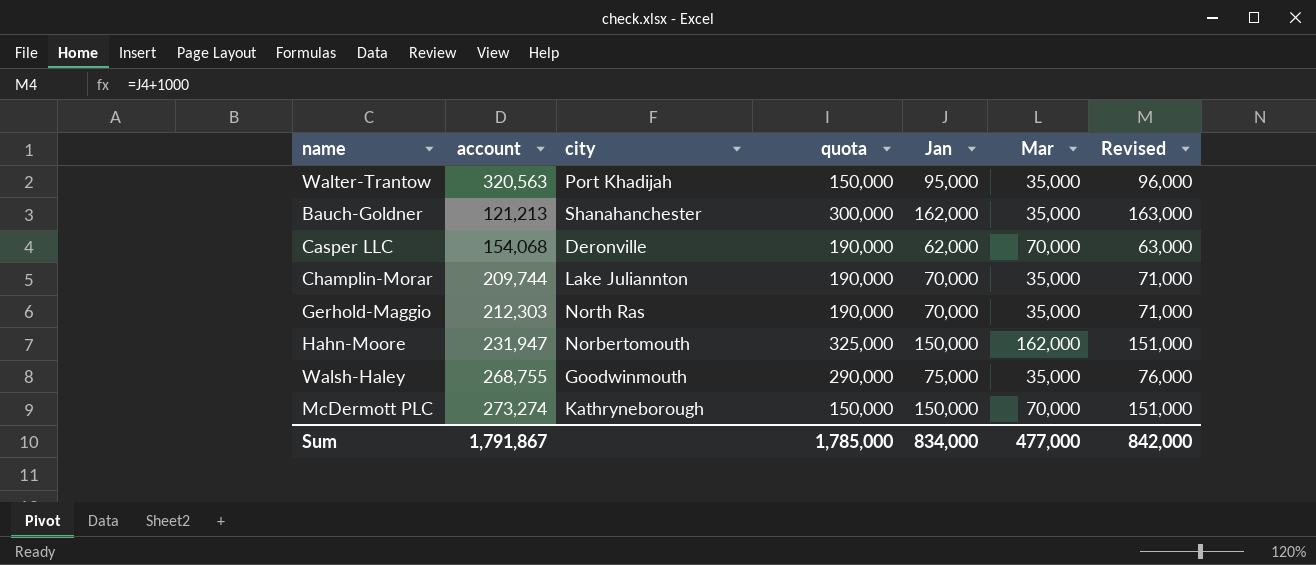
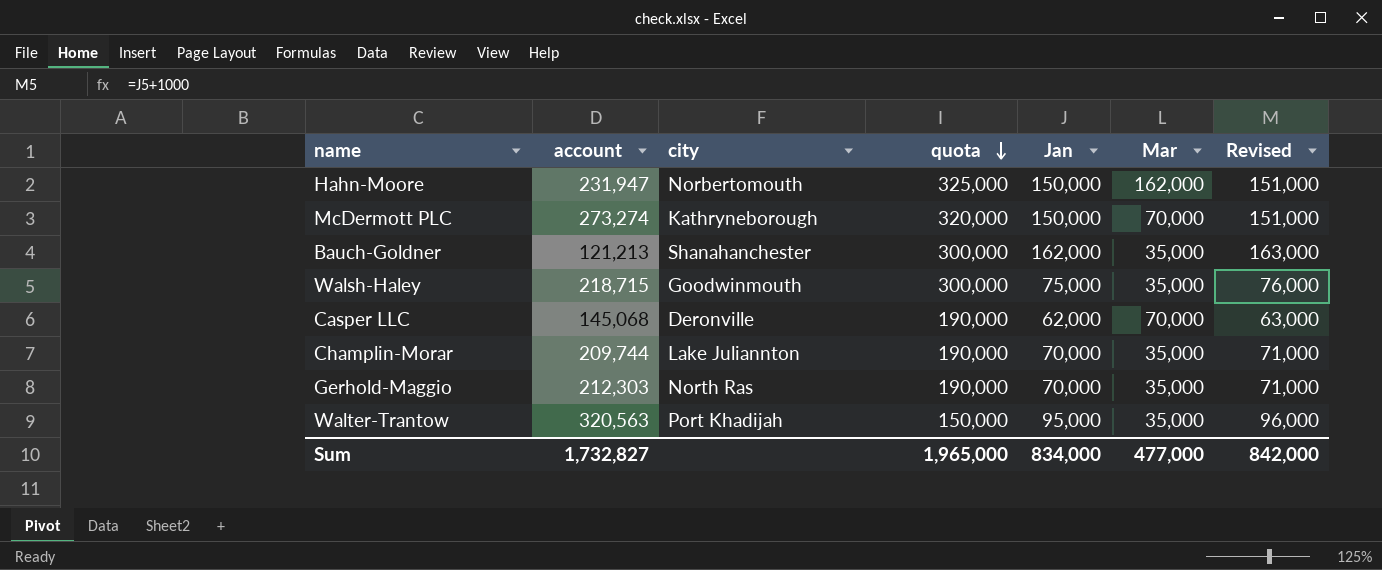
row order: none -> quota descending
McDermott PLC | quota: 150,000 -> 320,000
Walsh-Haley | account: 268,755 -> 218,715
Walsh-Haley | quota: 290,000 -> 300,000
Casper LLC | account: 154,068 -> 145,068
Sum | account: 1,791,867 -> 1,732,827
Sum | quota: 1,785,000 -> 1,965,000

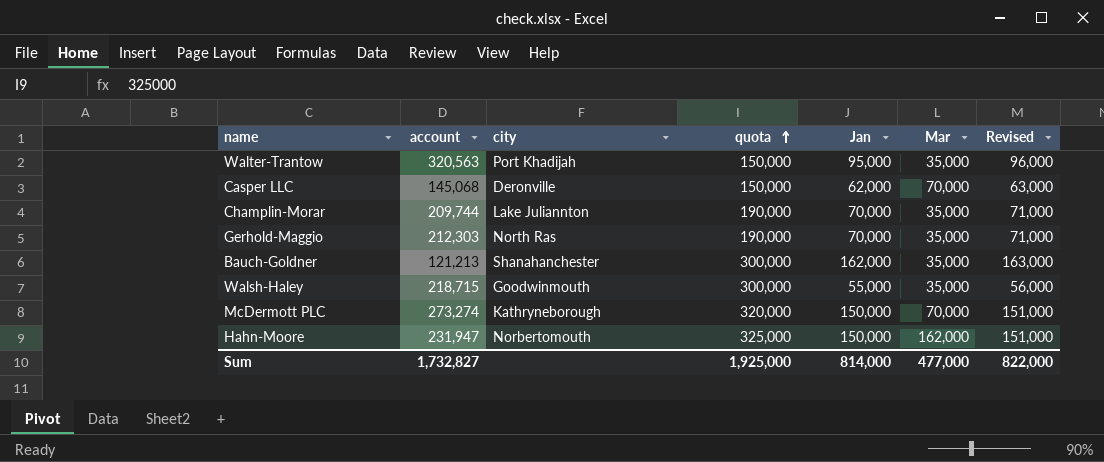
row order: quota descending -> quota ascending
Casper LLC | quota: 190,000 -> 150,000
Walsh-Haley | Jan: 75,000 -> 55,000
Walsh-Haley | Revised: 76,000 -> 56,000
Sum | quota: 1,965,000 -> 1,925,000
Sum | Jan: 834,000 -> 814,000
Sum | Revised: 842,000 -> 822,000

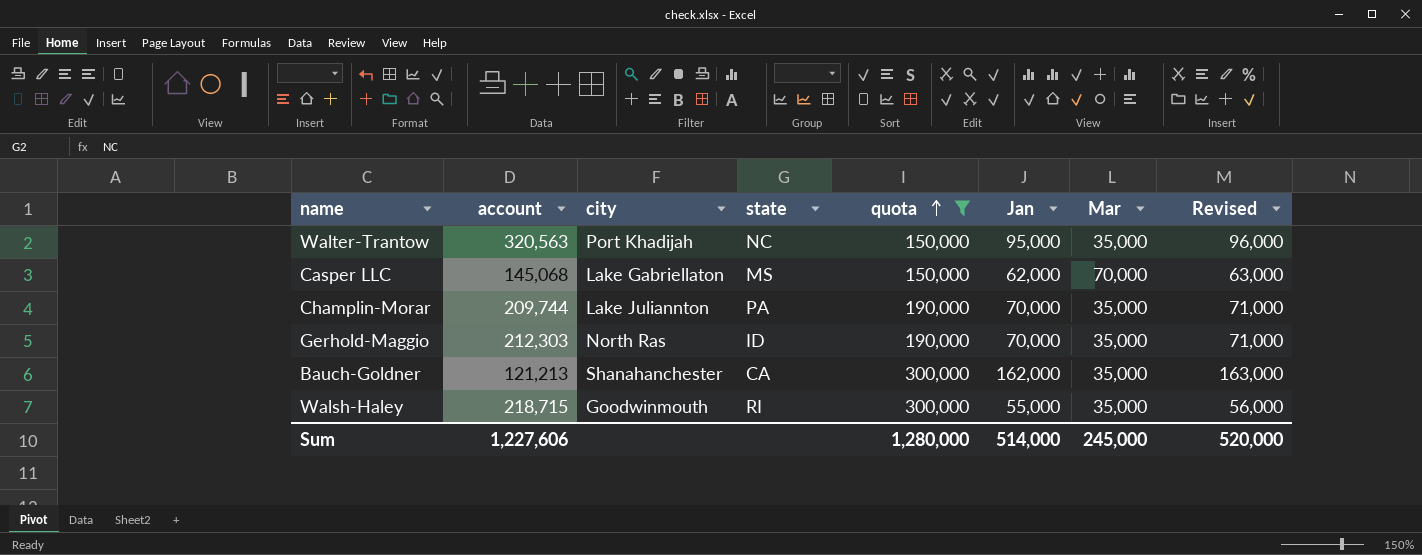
filter: none -> quota <= 300,000
column state | position: none -> 4
Casper LLC | city: Deronville -> Lake Gabriellaton
Sum | account: 1,732,827 -> 1,227,606
Sum | quota: 1,925,000 -> 1,280,000
Sum | Jan: 814,000 -> 514,000
Sum | Mar: 477,000 -> 245,000
Sum | Revised: 822,000 -> 520,000

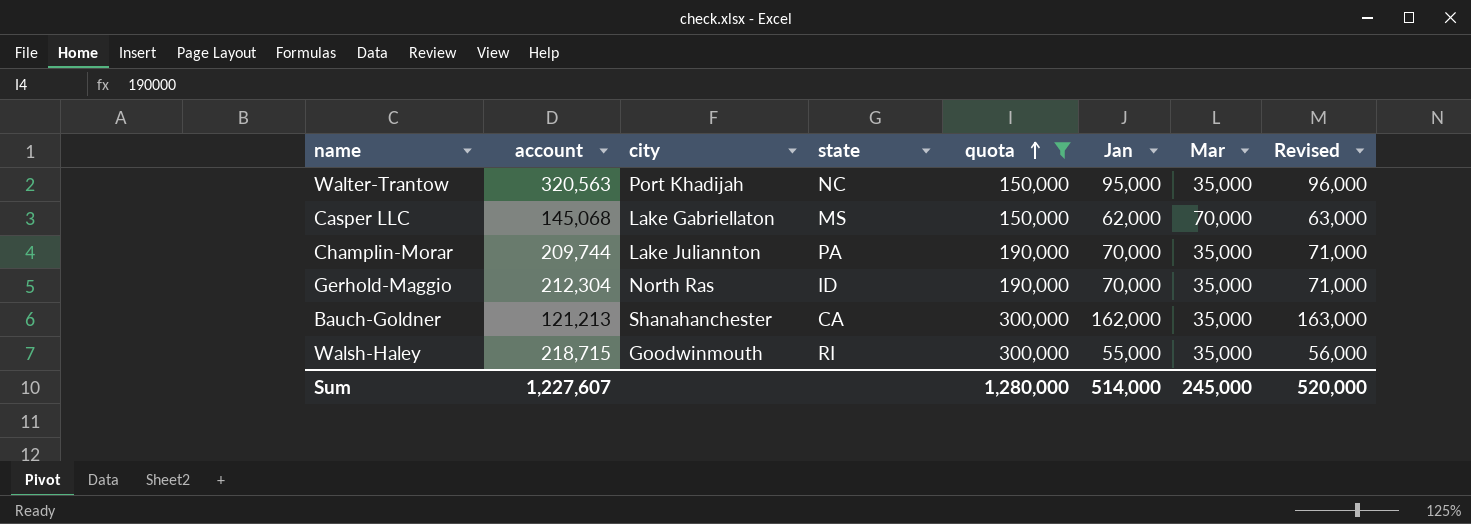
Gerhold-Maggio | account: 212,303 -> 212,304
Sum | account: 1,227,606 -> 1,227,607

